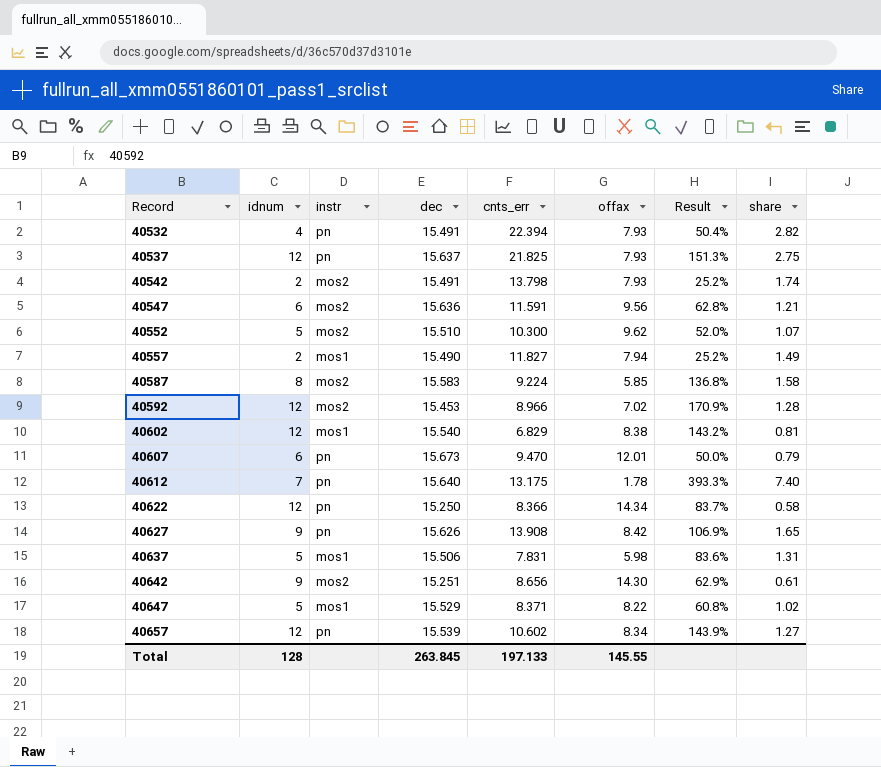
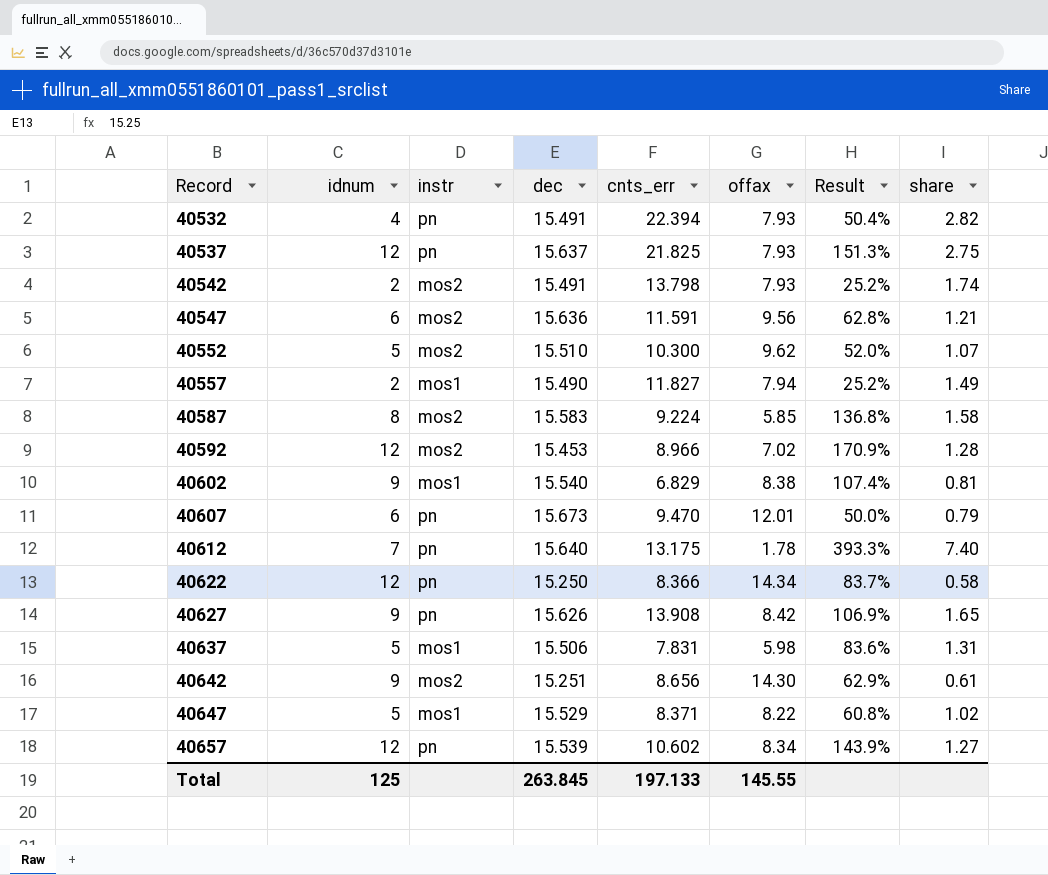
40602 | idnum: 12 -> 9
40602 | Result: 143.2% -> 107.4%
Total | idnum: 128 -> 125

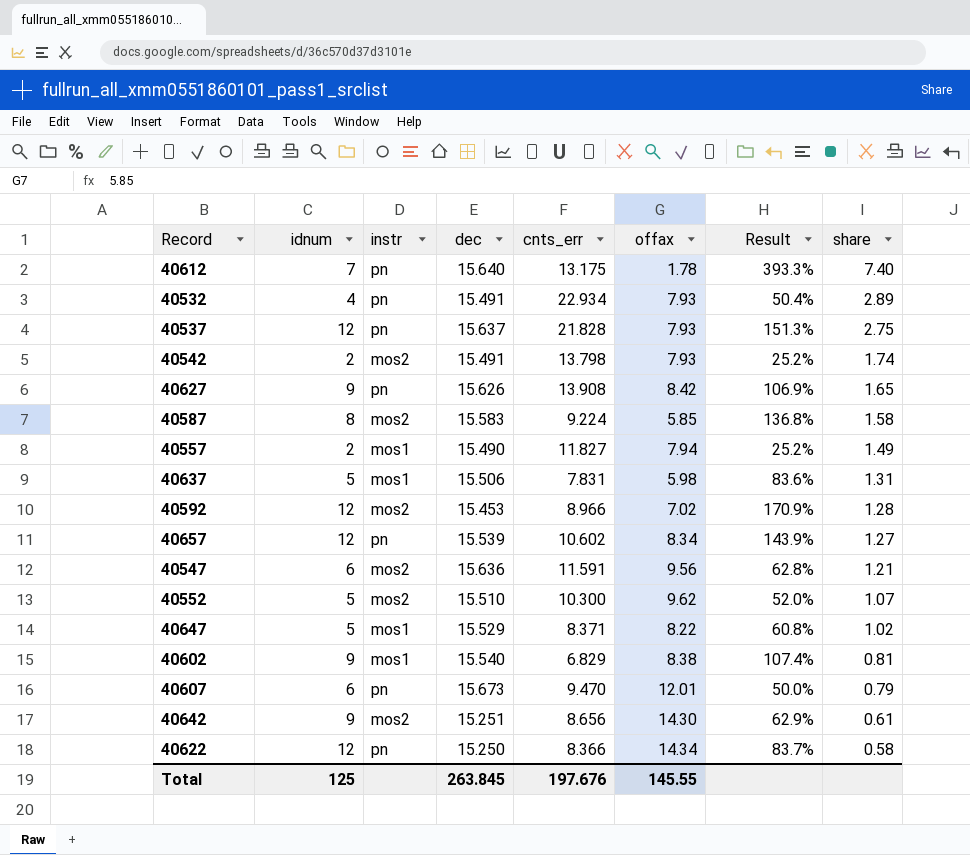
row order: Record ascending -> share descending
40532 | cnts_err: 22.394 -> 22.934
40532 | share: 2.82 -> 2.89
40537 | cnts_err: 21.825 -> 21.828
Total | cnts_err: 197.133 -> 197.676

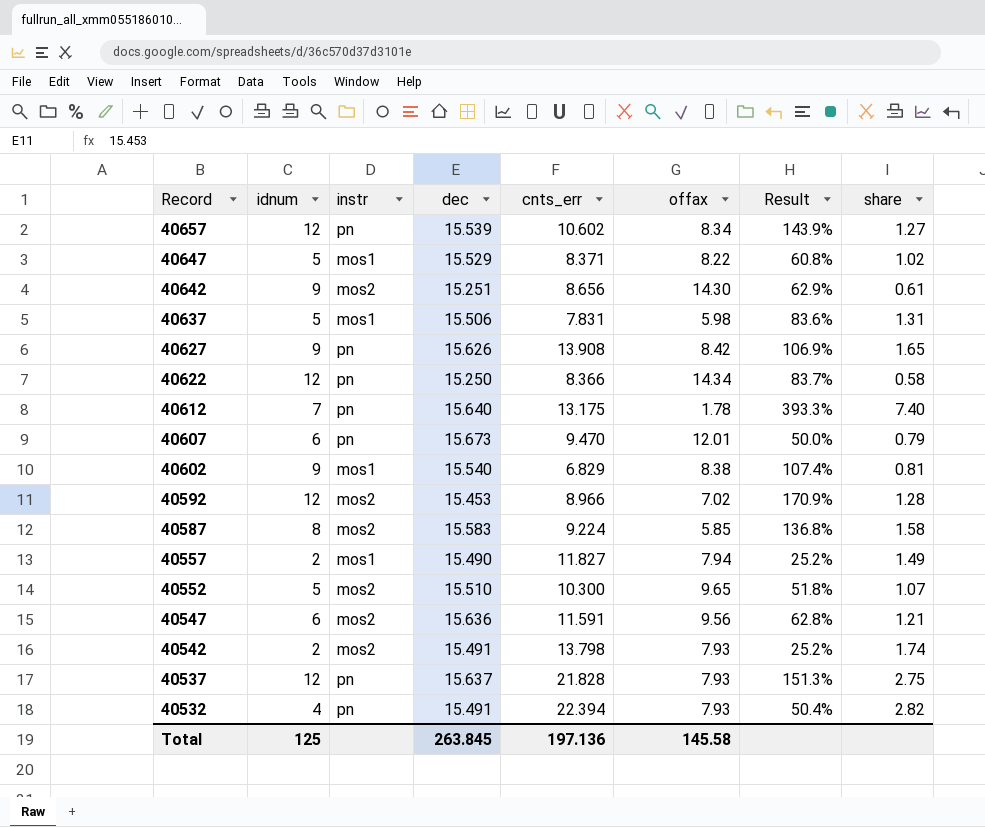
row order: share descending -> Record descending
40552 | offax: 9.62 -> 9.65
40552 | Result: 52.0% -> 51.8%
40532 | cnts_err: 22.934 -> 22.394
40532 | share: 2.89 -> 2.82
Total | cnts_err: 197.676 -> 197.136
Total | offax: 145.55 -> 145.58

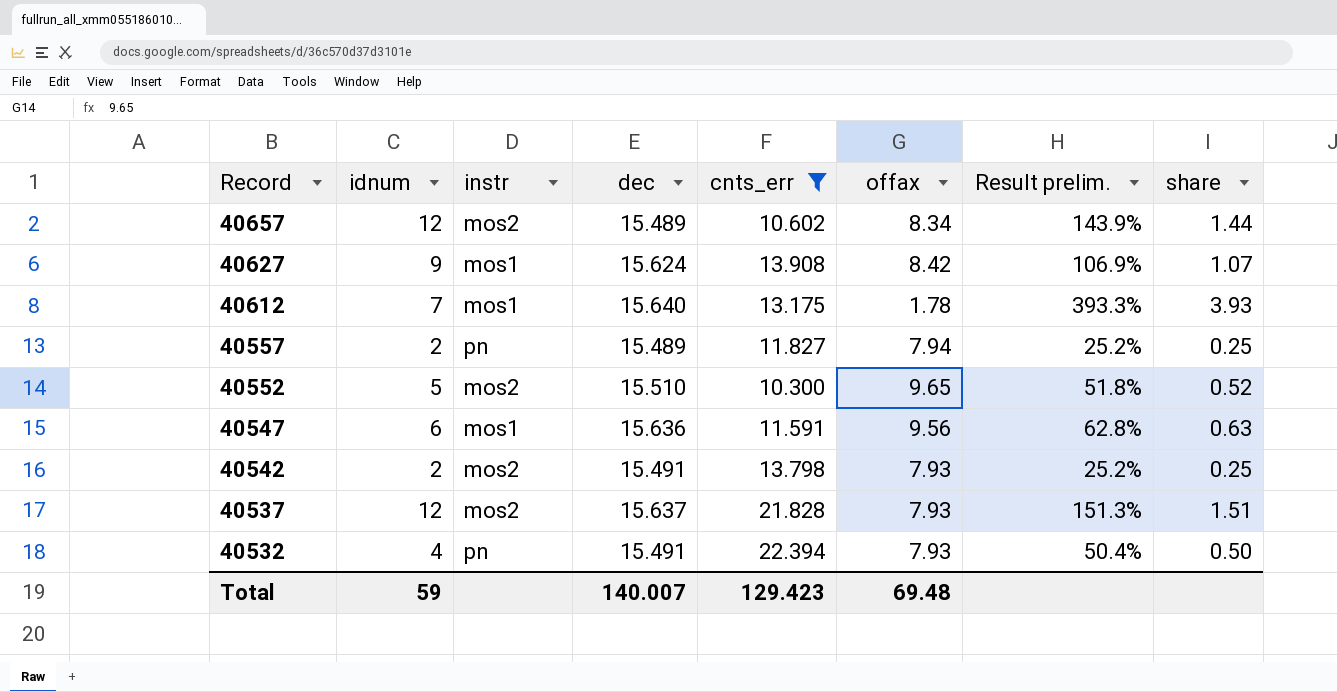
filter: none -> cnts_err >= 10.300
column name: Result -> Result prelim.
column share | formula: [cnts_err] / [offax] -> [idnum] / [offax]
40657 | instr: pn -> mos2
40657 | dec: 15.539 -> 15.489
40627 | instr: pn -> mos1
40627 | dec: 15.626 -> 15.624
40612 | instr: pn -> mos1
40557 | instr: mos1 -> pn
40557 | dec: 15.490 -> 15.489
40547 | instr: mos2 -> mos1
40537 | instr: pn -> mos2
Total | idnum: 125 -> 59
Total | dec: 263.845 -> 140.007
Total | cnts_err: 197.136 -> 129.423
Total | offax: 145.58 -> 69.48

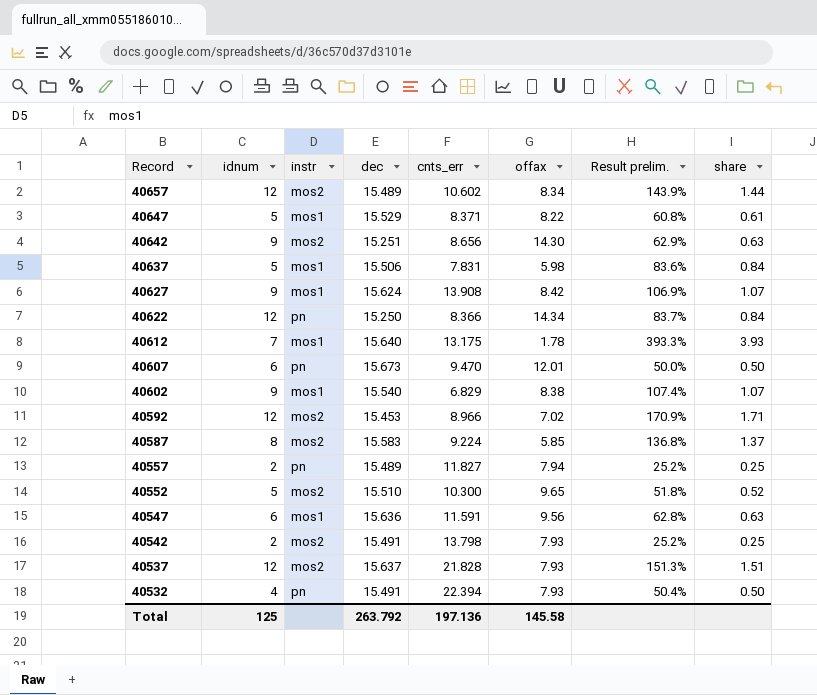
filter: cnts_err >= 10.300 -> none
Total | idnum: 59 -> 125
Total | dec: 140.007 -> 263.792
Total | cnts_err: 129.423 -> 197.136
Total | offax: 69.48 -> 145.58

